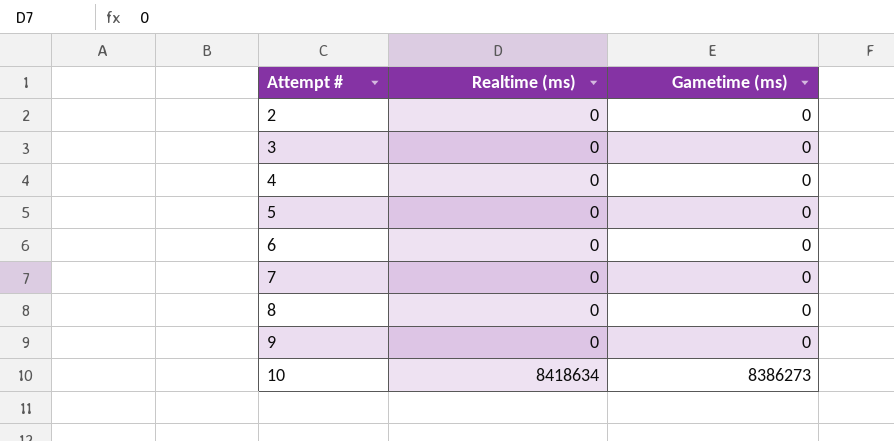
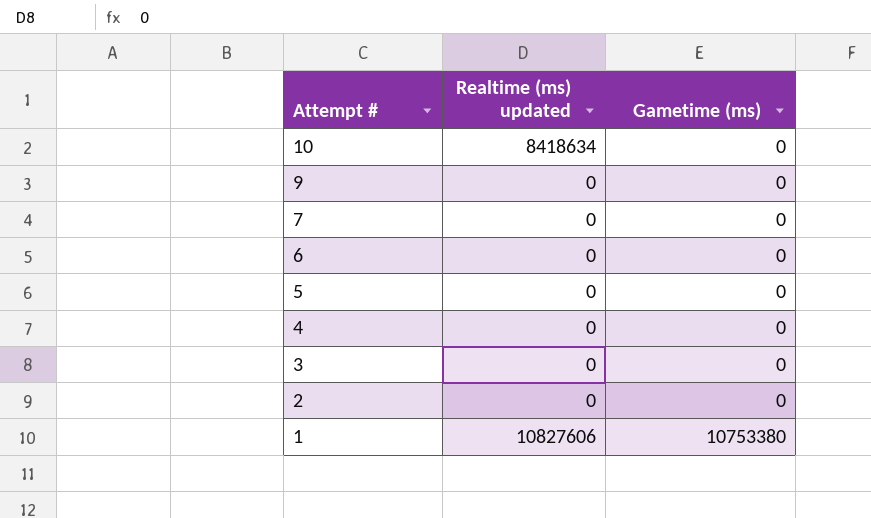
row order: Attempt # ascending -> Attempt # descending
column name: Realtime (ms) -> Realtime (ms) updated
row 8: 0 | 0 -> none
10 | Gametime (ms): 8386273 -> 0
row 1: none -> 10827606 | 10753380

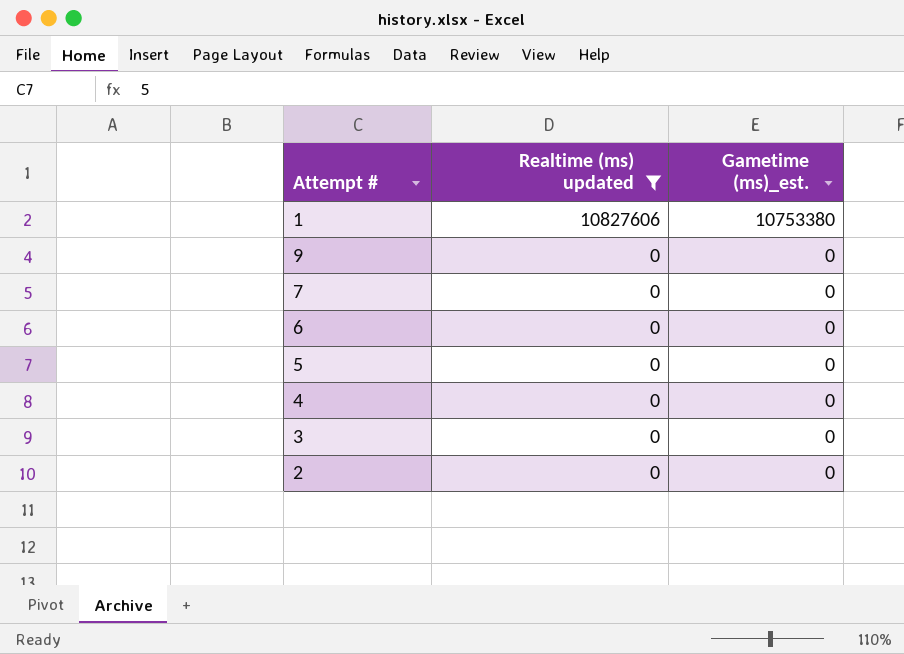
filter: none -> Realtime (ms) updated != 8418634
row order: Attempt # descending -> Realtime (ms) updated descending
column name: Gametime (ms) -> Gametime (ms)_est.

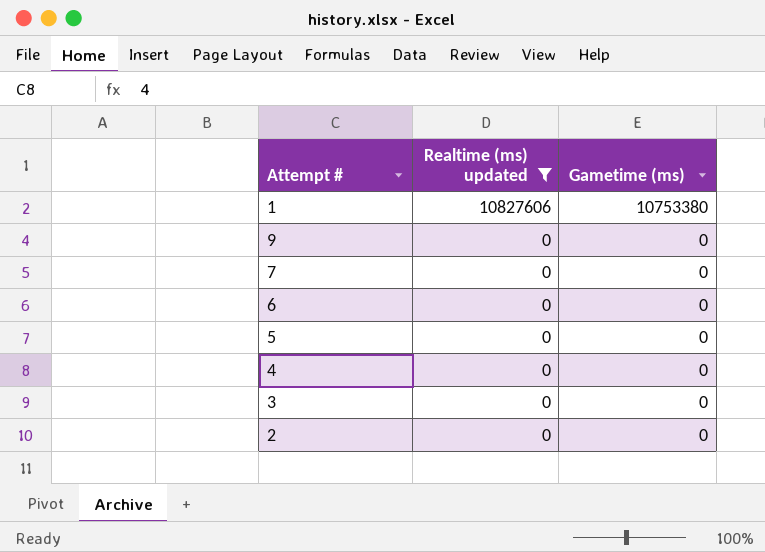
column name: Gametime (ms)_est. -> Gametime (ms)

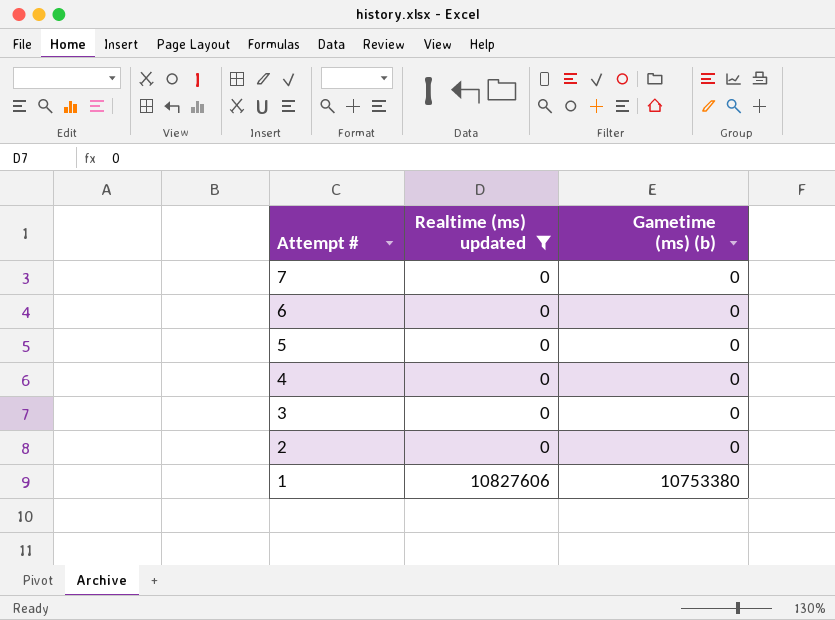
row order: Realtime (ms) updated descending -> Attempt # descending
column name: Gametime (ms) -> Gametime (ms) (b)
row 9: 0 | 0 -> none

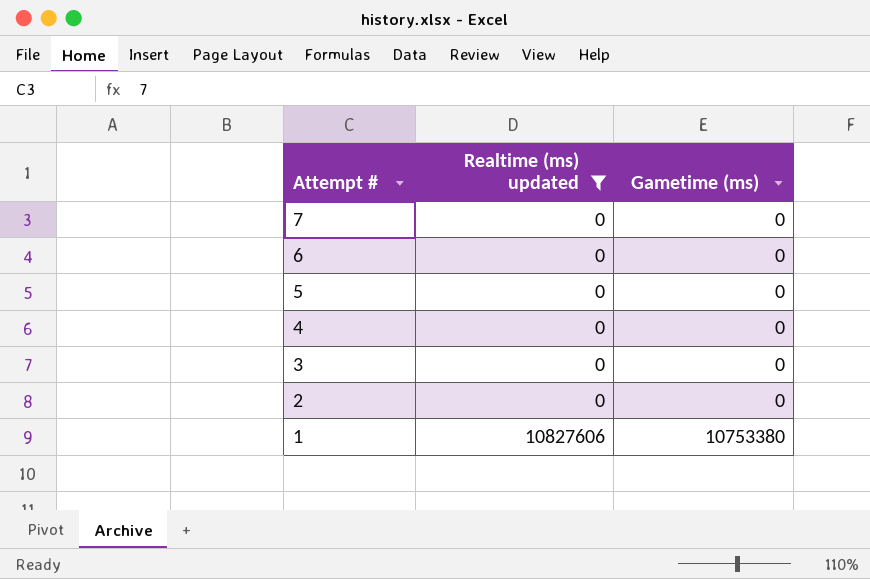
column name: Gametime (ms) (b) -> Gametime (ms)

